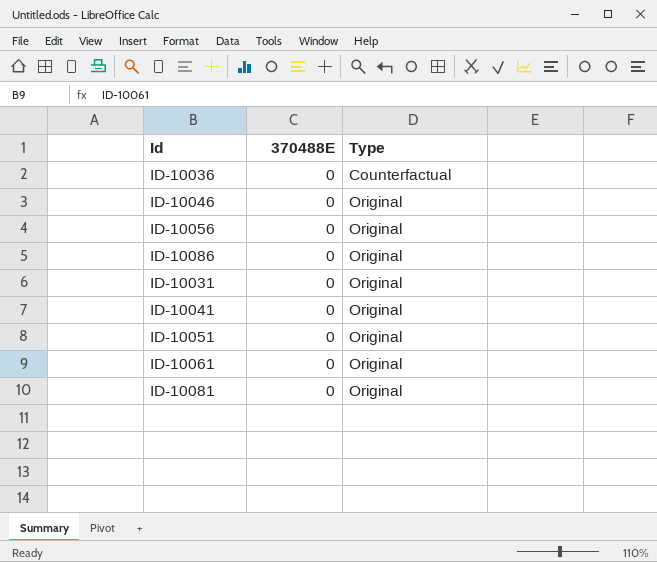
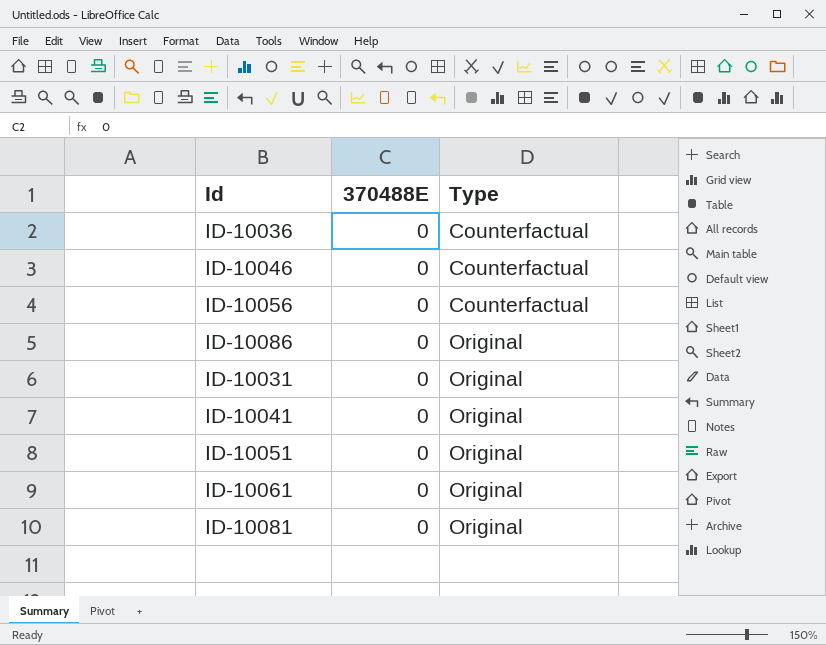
ID-10046 | Type: Original -> Counterfactual
ID-10056 | Type: Original -> Counterfactual

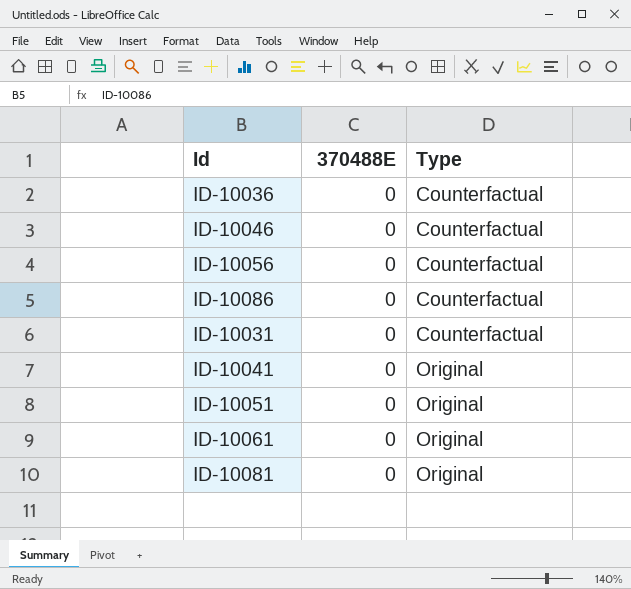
ID-10086 | Type: Original -> Counterfactual
ID-10031 | Type: Original -> Counterfactual

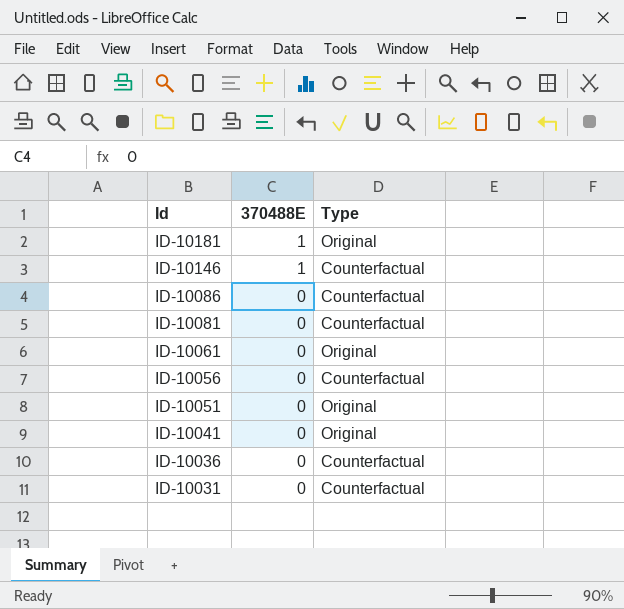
row order: Type ascending -> Id descending
row ID-10046: 0 | Counterfactual -> none
row ID-10181: none -> 1 | Original
row ID-10146: none -> 1 | Counterfactual
ID-10081 | Type: Original -> Counterfactual

